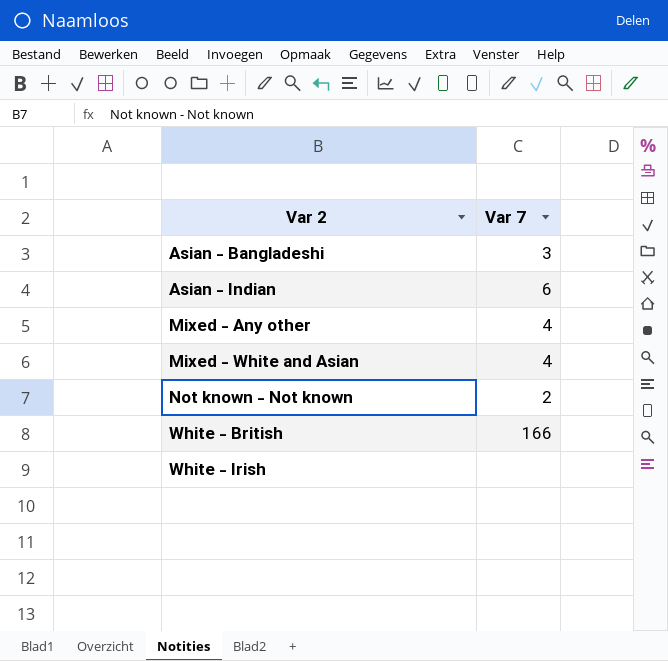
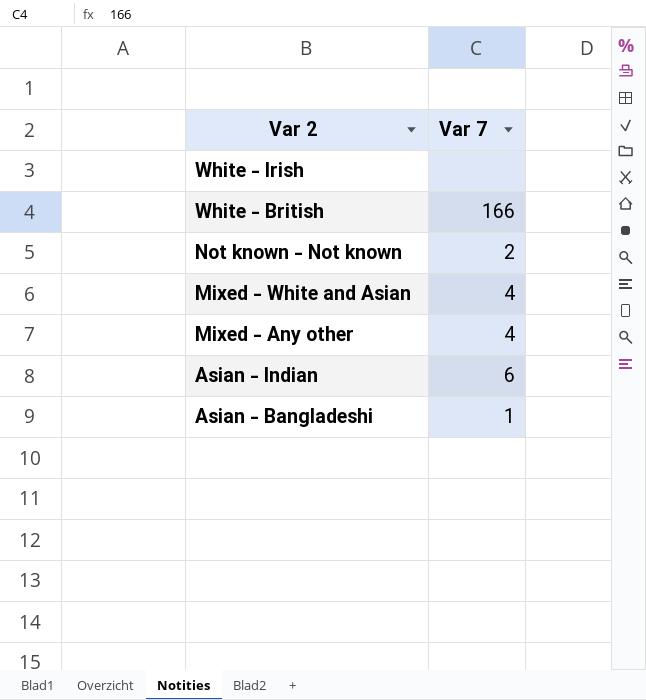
row order: Var 2 ascending -> Var 2 descending
Asian - Bangladeshi | Var 7: 3 -> 1

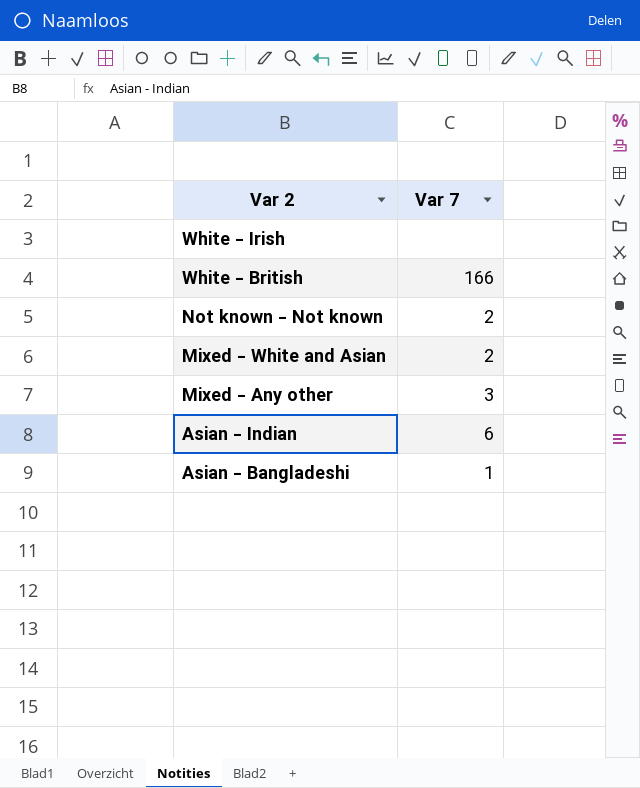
Mixed - White and Asian | Var 7: 4 -> 2
Mixed - Any other | Var 7: 4 -> 3

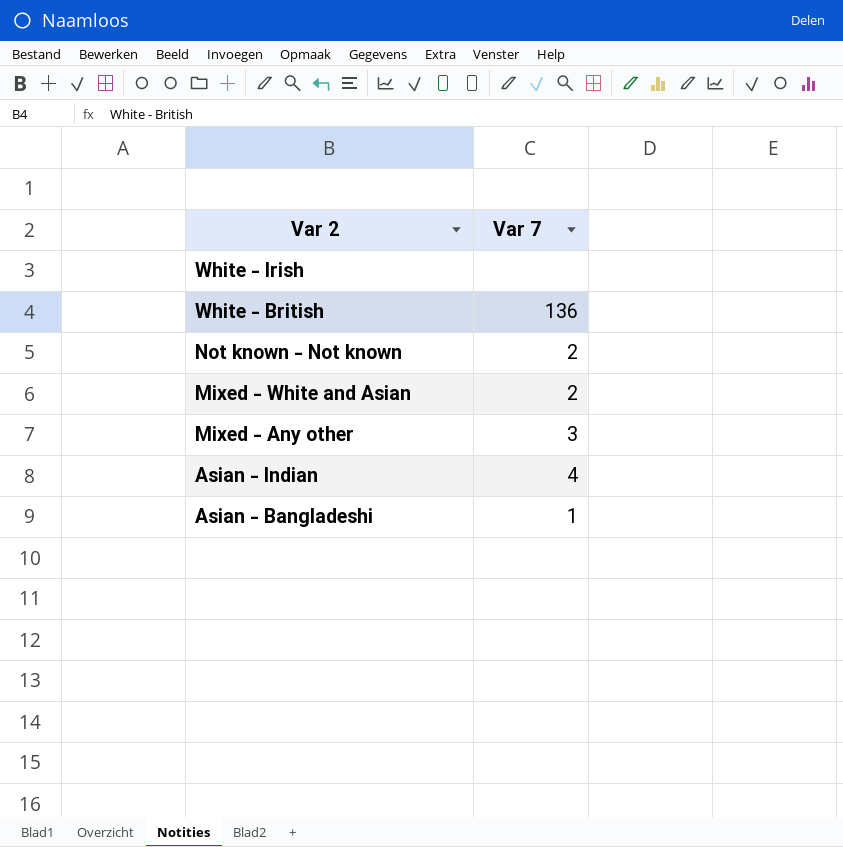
White - British | Var 7: 166 -> 136
Asian - Indian | Var 7: 6 -> 4

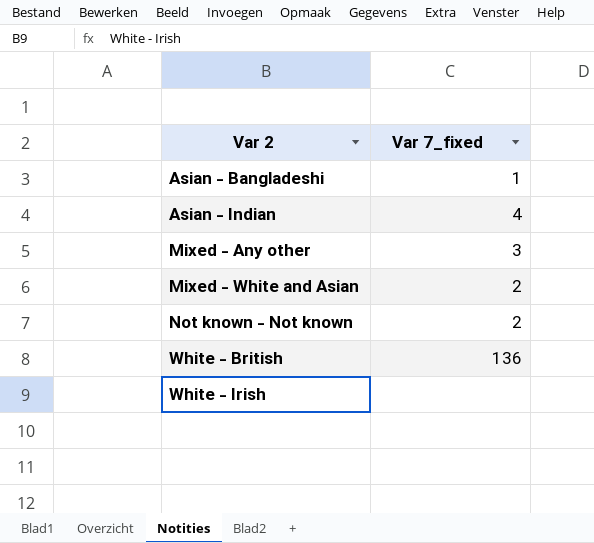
row order: Var 2 descending -> Var 2 ascending
column name: Var 7 -> Var 7_fixed

